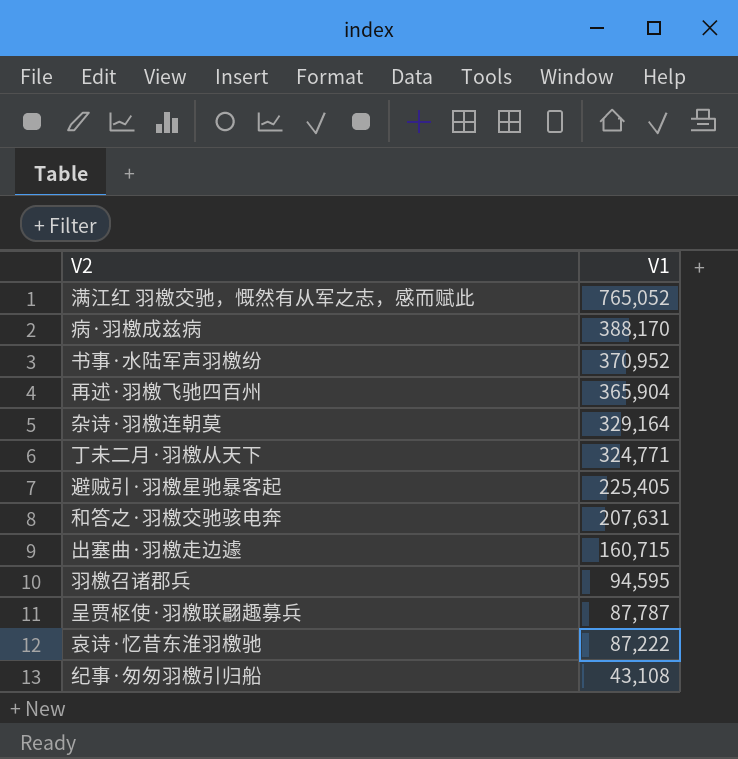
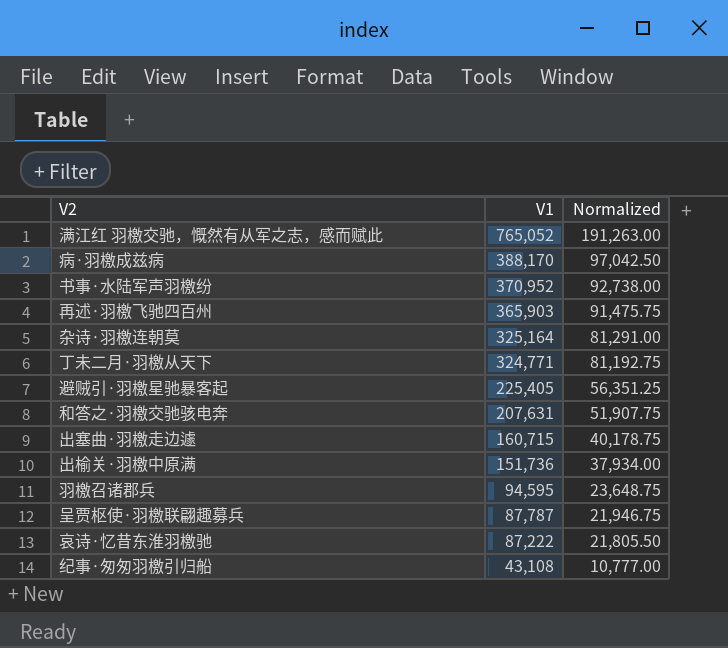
column Normalized | formula: none -> [V1] * 0.25
再述·羽檄飞驰四百州 | V1: 365,904 -> 365,903
杂诗·羽檄连朝莫 | V1: 329,164 -> 325,164
row 出榆关·羽檄中原满: none -> 151,736 | 37,934.00

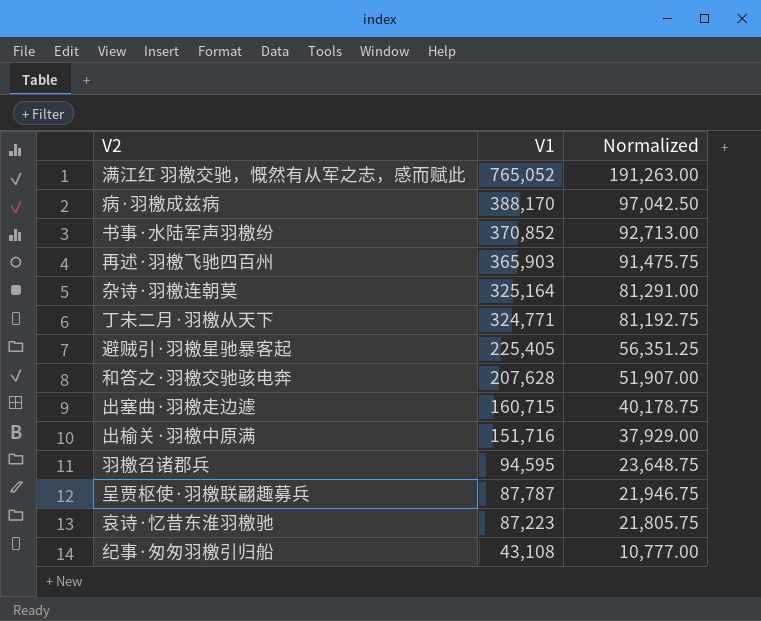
书事·水陆军声羽檄纷 | V1: 370,952 -> 370,852
书事·水陆军声羽檄纷 | Normalized: 92,738.00 -> 92,713.00
和答之·羽檄交驰骇电奔 | V1: 207,631 -> 207,628
和答之·羽檄交驰骇电奔 | Normalized: 51,907.75 -> 51,907.00
出榆关·羽檄中原满 | V1: 151,736 -> 151,716
出榆关·羽檄中原满 | Normalized: 37,934.00 -> 37,929.00
哀诗·忆昔东淮羽檄驰 | V1: 87,222 -> 87,223
哀诗·忆昔东淮羽檄驰 | Normalized: 21,805.50 -> 21,805.75

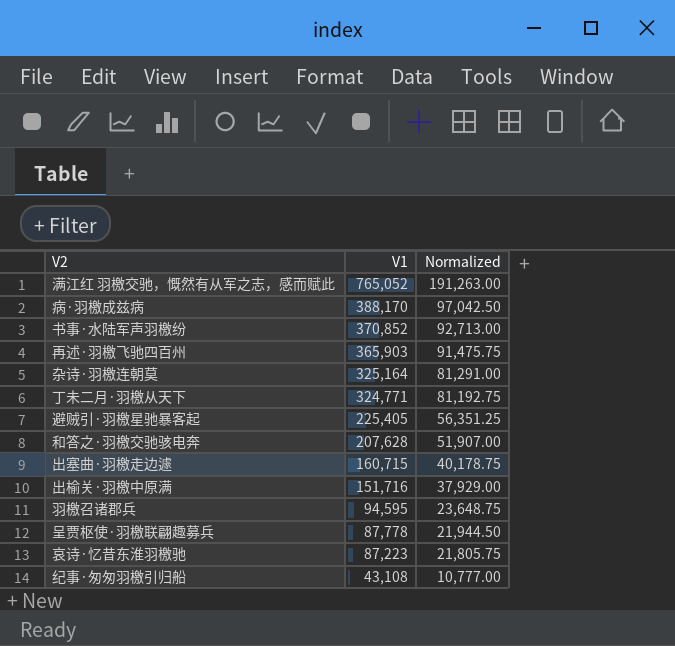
呈贾枢使·羽檄联翩趣募兵 | V1: 87,787 -> 87,778
呈贾枢使·羽檄联翩趣募兵 | Normalized: 21,946.75 -> 21,944.50

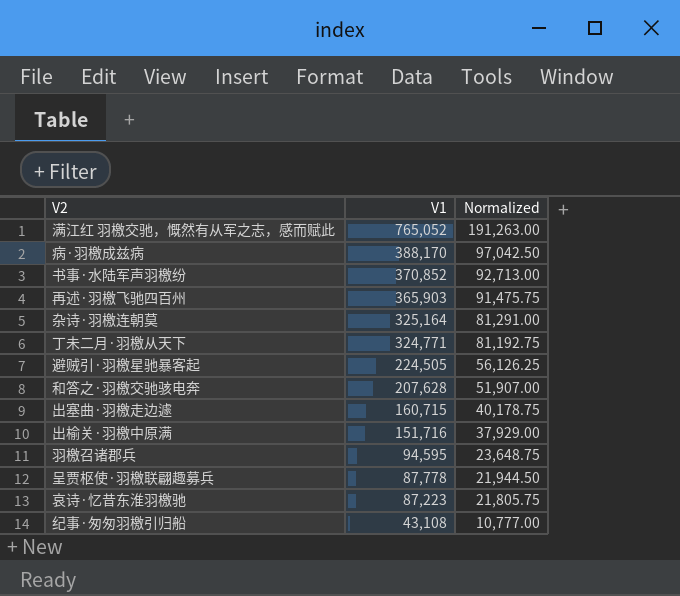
避贼引·羽檄星驰暴客起 | V1: 225,405 -> 224,505
避贼引·羽檄星驰暴客起 | Normalized: 56,351.25 -> 56,126.25

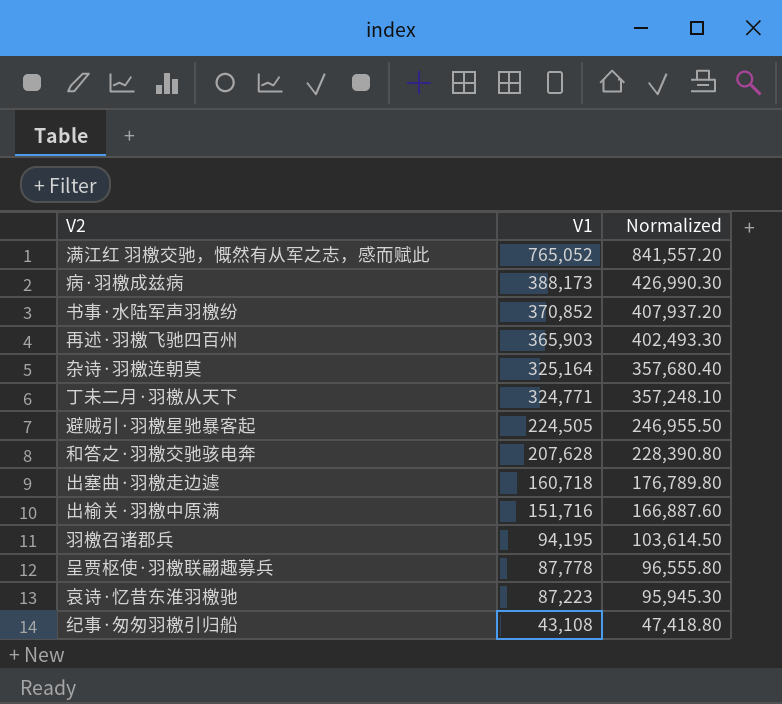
column Normalized | formula: [V1] * 0.25 -> [V1] * 1.1
病·羽檄成兹病 | V1: 388,170 -> 388,173
出塞曲·羽檄走边遽 | V1: 160,715 -> 160,718
羽檄召诸郡兵 | V1: 94,595 -> 94,195

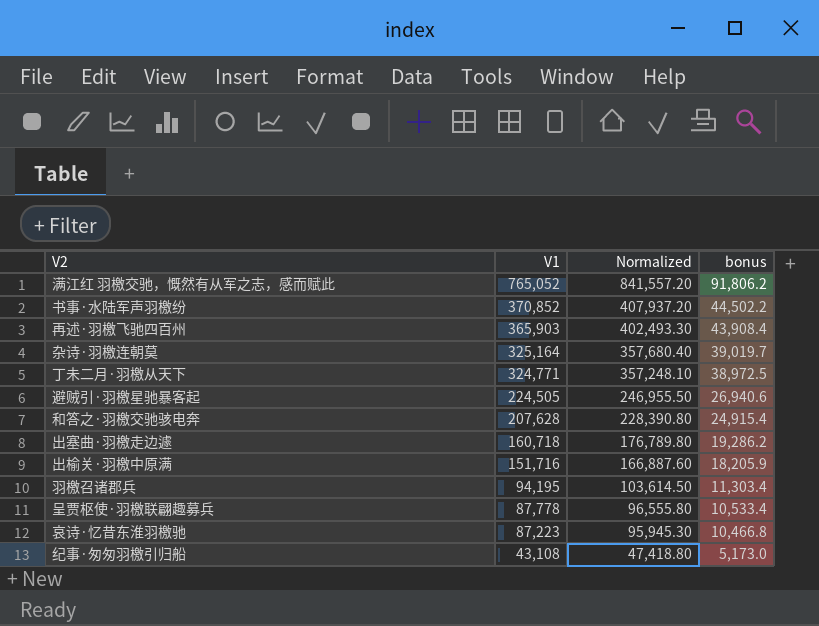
column bonus | formula: none -> [V1] * 0.12
row 病·羽檄成兹病: 388,173 | 426,990.30 -> none

